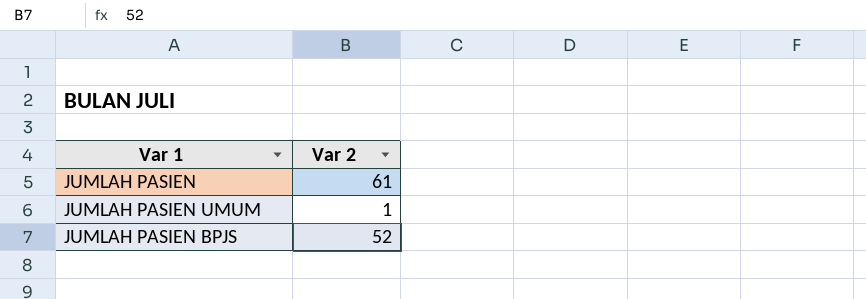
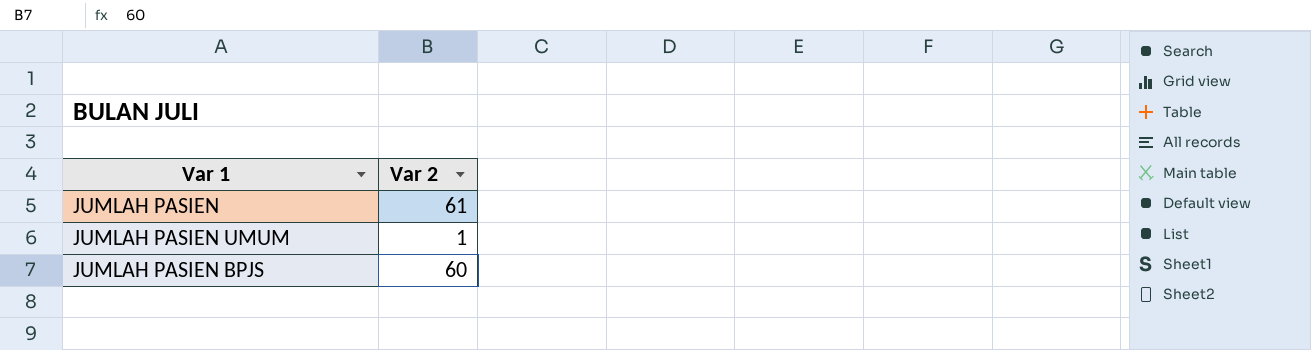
JUMLAH PASIEN BPJS | Var 2: 52 -> 60

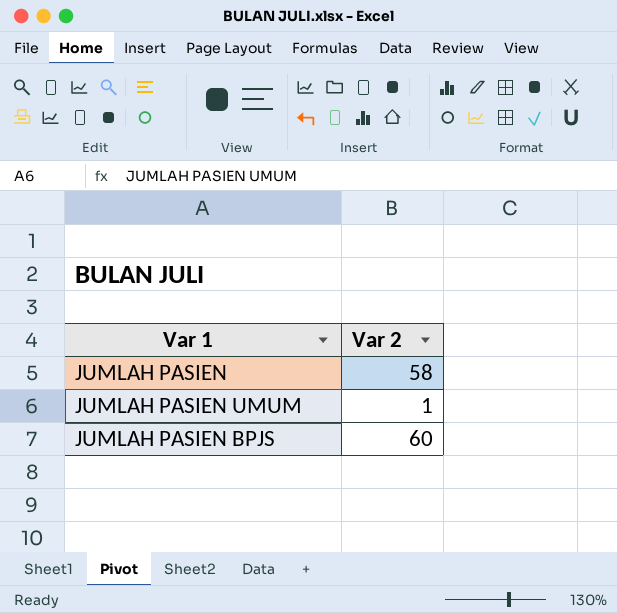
JUMLAH PASIEN | Var 2: 61 -> 58

